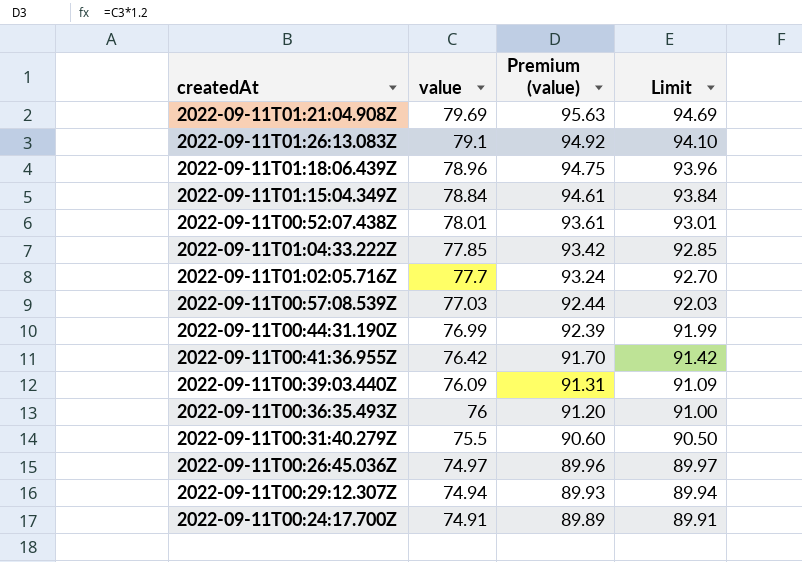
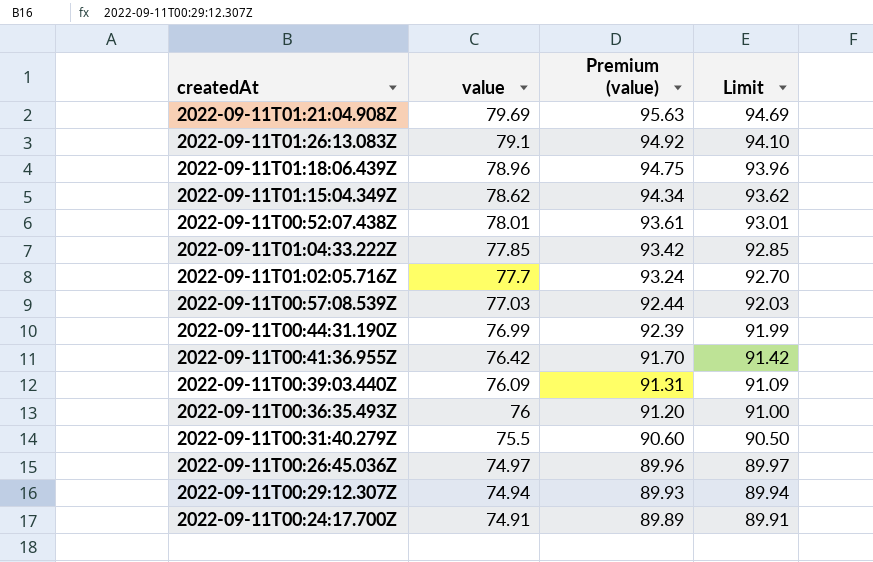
2022-09-11T01:15:04.349Z | value: 78.84 -> 78.62
2022-09-11T01:15:04.349Z | Premium (value): 94.61 -> 94.34
2022-09-11T01:15:04.349Z | Limit: 93.84 -> 93.62

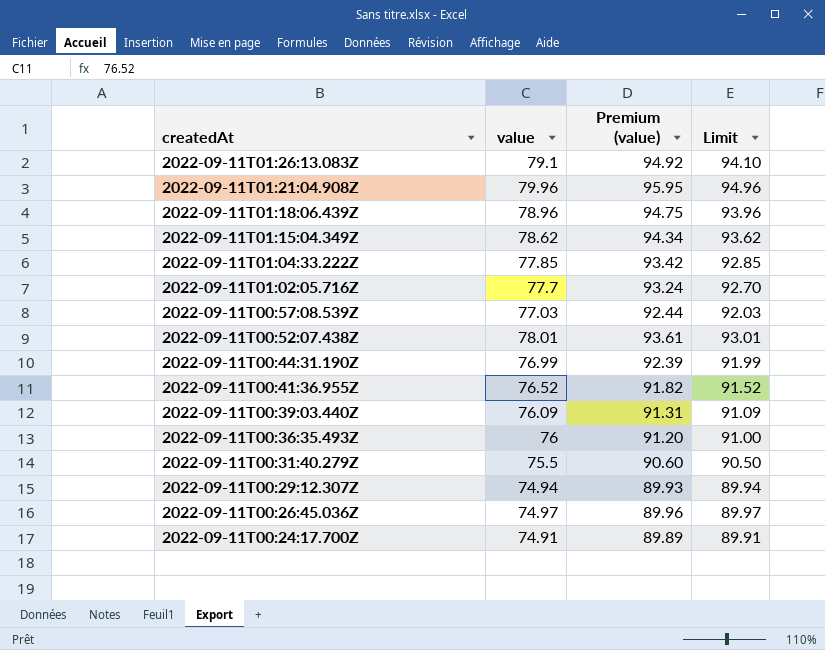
row order: value descending -> createdAt descending
2022-09-11T01:21:04.908Z | value: 79.69 -> 79.96
2022-09-11T01:21:04.908Z | Premium (value): 95.63 -> 95.95
2022-09-11T01:21:04.908Z | Limit: 94.69 -> 94.96
2022-09-11T00:41:36.955Z | value: 76.42 -> 76.52
2022-09-11T00:41:36.955Z | Premium (value): 91.70 -> 91.82
2022-09-11T00:41:36.955Z | Limit: 91.42 -> 91.52

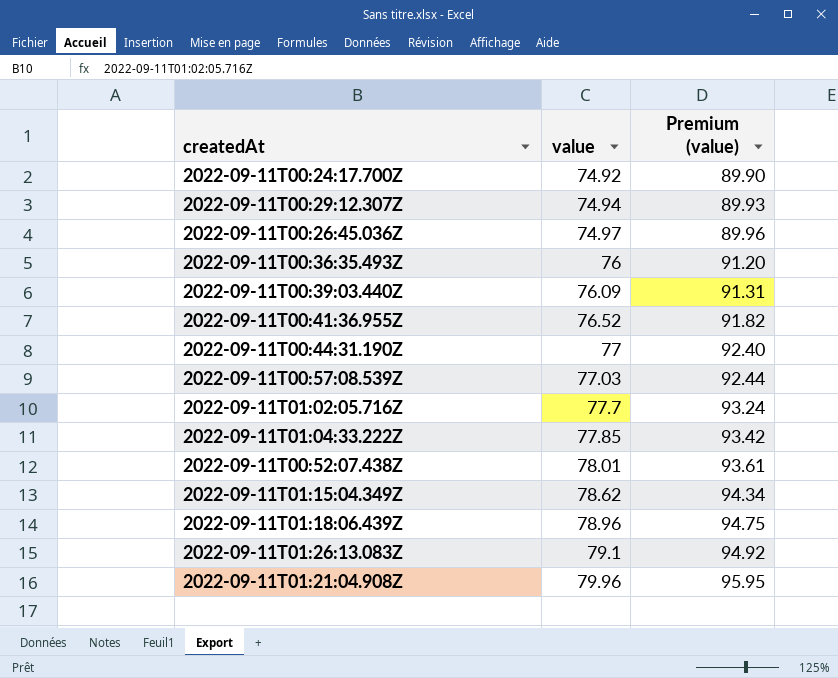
row order: createdAt descending -> value ascending
column Limit | formula: [value] + 15 -> none
row 2022-09-11T00:31:40.279Z: 75.5 | 90.60 | 90.50 -> none
2022-09-11T00:24:17.700Z | value: 74.91 -> 74.92
2022-09-11T00:24:17.700Z | Premium (value): 89.89 -> 89.90
2022-09-11T00:44:31.190Z | value: 76.99 -> 77
2022-09-11T00:44:31.190Z | Premium (value): 92.39 -> 92.40

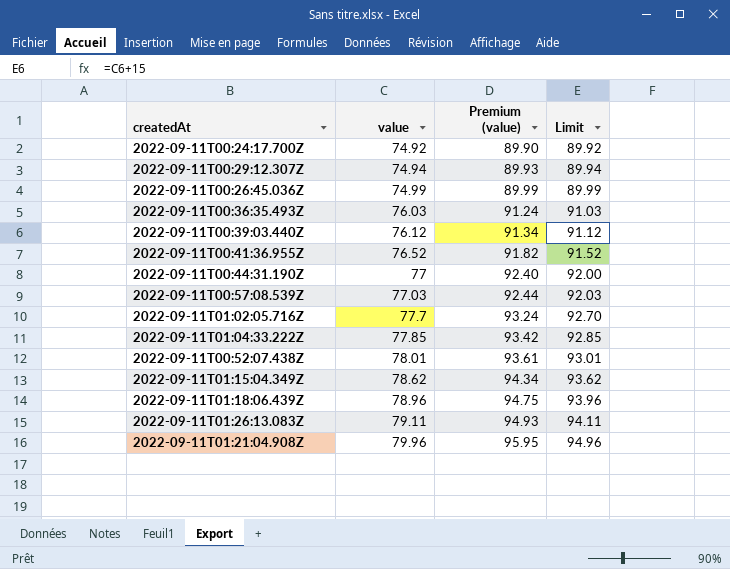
column Limit | formula: none -> [value] + 15
2022-09-11T00:26:45.036Z | value: 74.97 -> 74.99
2022-09-11T00:26:45.036Z | Premium (value): 89.96 -> 89.99
2022-09-11T00:36:35.493Z | value: 76 -> 76.03
2022-09-11T00:36:35.493Z | Premium (value): 91.20 -> 91.24
2022-09-11T00:39:03.440Z | value: 76.09 -> 76.12
2022-09-11T00:39:03.440Z | Premium (value): 91.31 -> 91.34
2022-09-11T01:26:13.083Z | value: 79.1 -> 79.11
2022-09-11T01:26:13.083Z | Premium (value): 94.92 -> 94.93

